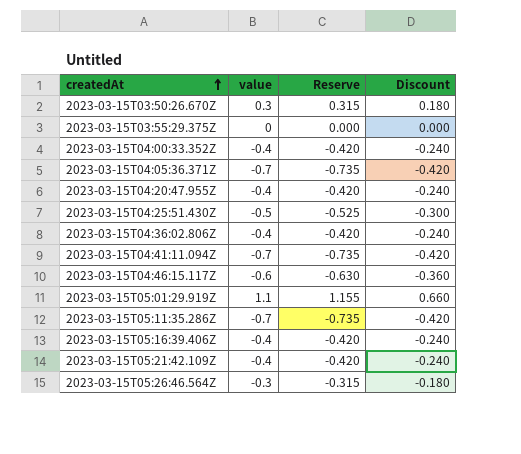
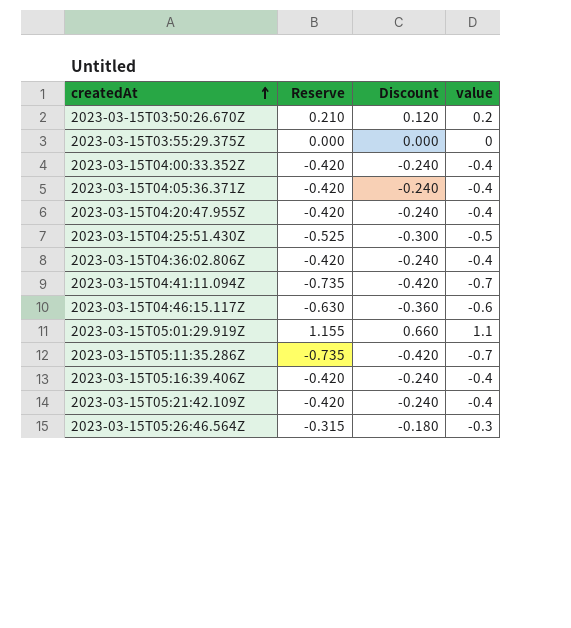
column value | position: 2 -> 4
2023-03-15T03:50:26.670Z | Reserve: 0.315 -> 0.210
2023-03-15T03:50:26.670Z | Discount: 0.180 -> 0.120
2023-03-15T03:50:26.670Z | value: 0.3 -> 0.2
2023-03-15T04:05:36.371Z | Reserve: -0.735 -> -0.420
2023-03-15T04:05:36.371Z | Discount: -0.420 -> -0.240
2023-03-15T04:05:36.371Z | value: -0.7 -> -0.4

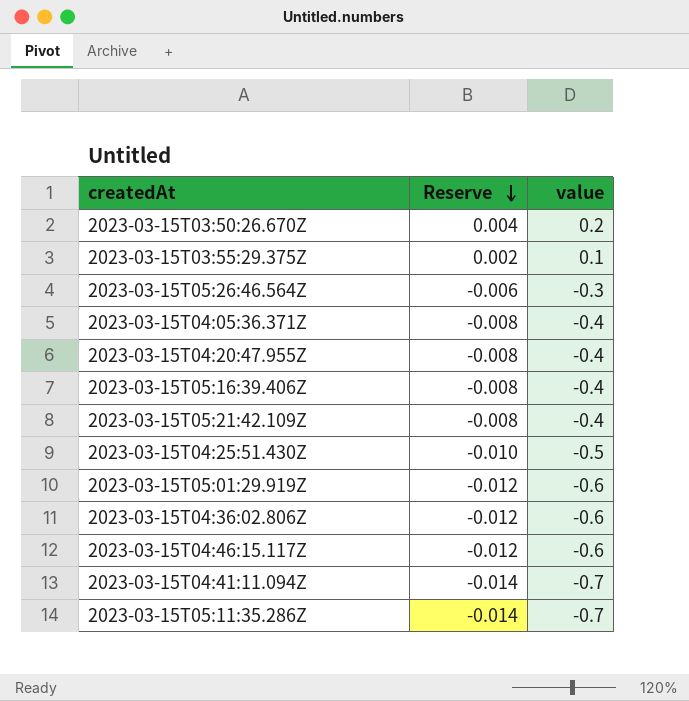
row order: createdAt ascending -> Reserve descending
column Discount | formula: [value] * 0.6 -> none
column Reserve | formula: [value] * 1.05 -> [value] * 0.02
row 2023-03-15T04:00:33.352Z: -0.420 | -0.240 | -0.4 -> none
2023-03-15T03:55:29.375Z | value: 0 -> 0.1
2023-03-15T05:01:29.919Z | value: 1.1 -> -0.6
2023-03-15T04:36:02.806Z | value: -0.4 -> -0.6

